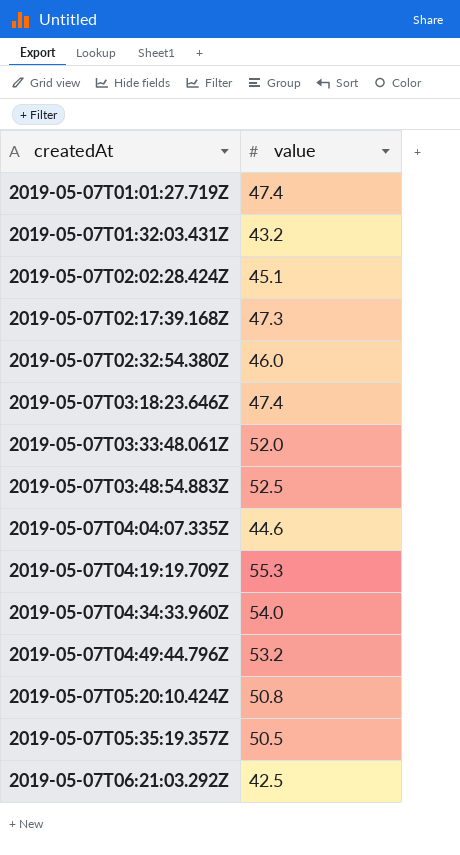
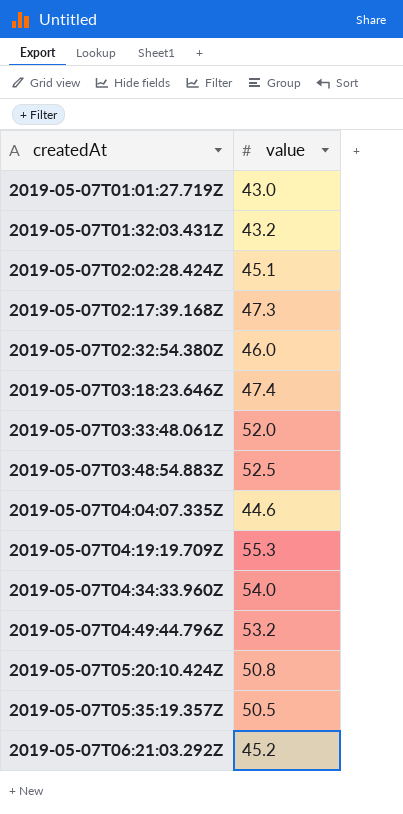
2019-05-07T01:01:27.719Z | value: 47.4 -> 43.0
2019-05-07T06:21:03.292Z | value: 42.5 -> 45.2

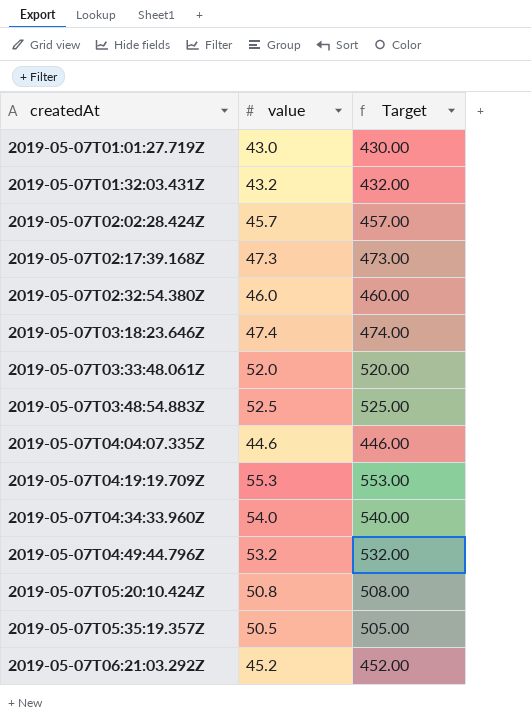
column Target | formula: none -> [value] * 10
2019-05-07T02:02:28.424Z | value: 45.1 -> 45.7

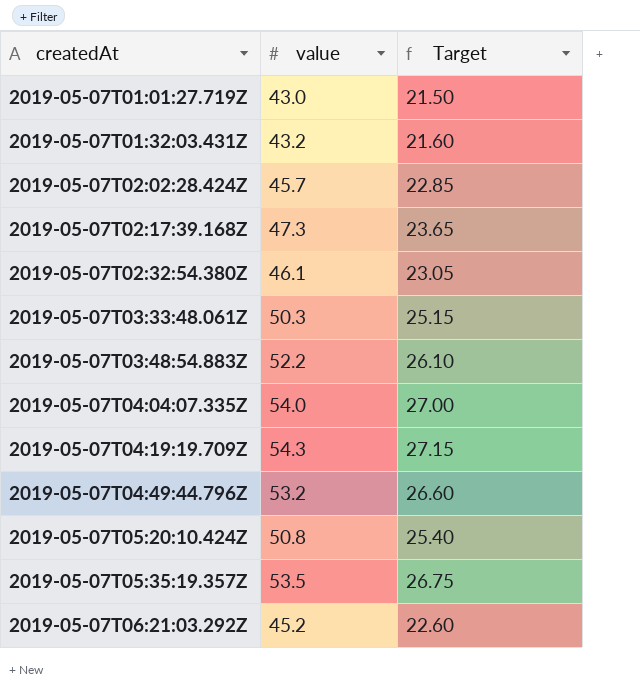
column Target | formula: [value] * 10 -> [value] * 0.5
row 2019-05-07T03:18:23.646Z: 47.4 | 474.00 -> none
row 2019-05-07T04:34:33.960Z: 54.0 | 540.00 -> none
2019-05-07T02:32:54.380Z | value: 46.0 -> 46.1
2019-05-07T03:33:48.061Z | value: 52.0 -> 50.3
2019-05-07T03:48:54.883Z | value: 52.5 -> 52.2
2019-05-07T04:04:07.335Z | value: 44.6 -> 54.0
2019-05-07T04:19:19.709Z | value: 55.3 -> 54.3
2019-05-07T05:35:19.357Z | value: 50.5 -> 53.5

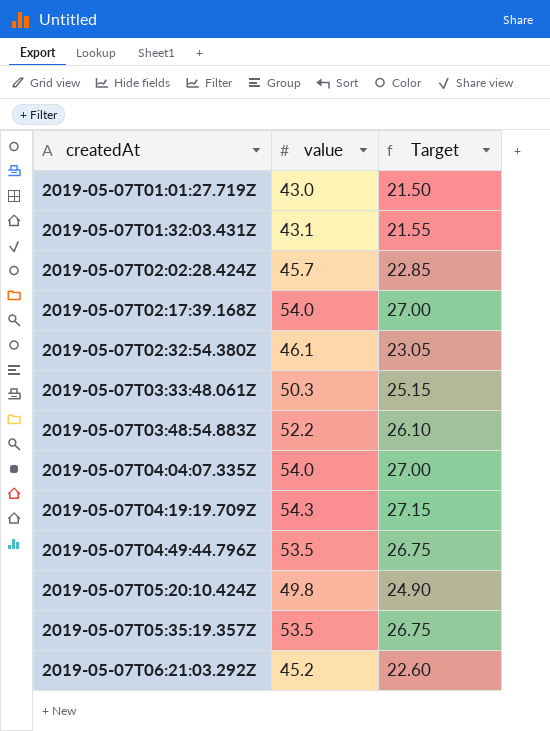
2019-05-07T01:32:03.431Z | value: 43.2 -> 43.1
2019-05-07T01:32:03.431Z | Target: 21.60 -> 21.55
2019-05-07T02:17:39.168Z | value: 47.3 -> 54.0
2019-05-07T02:17:39.168Z | Target: 23.65 -> 27.00
2019-05-07T04:49:44.796Z | value: 53.2 -> 53.5
2019-05-07T04:49:44.796Z | Target: 26.60 -> 26.75
2019-05-07T05:20:10.424Z | value: 50.8 -> 49.8
2019-05-07T05:20:10.424Z | Target: 25.40 -> 24.90

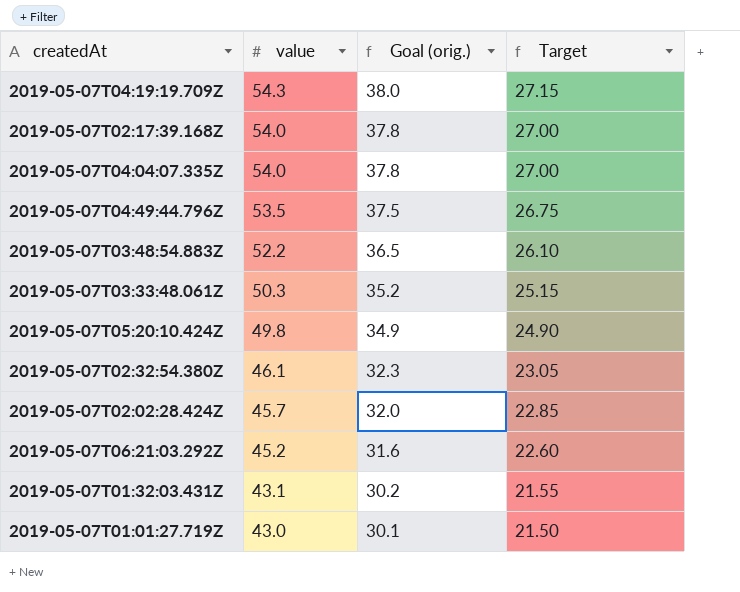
row order: createdAt ascending -> value descending
column Goal (orig.) | formula: none -> [value] * 0.7
row 2019-05-07T05:35:19.357Z: 53.5 | 26.75 -> none

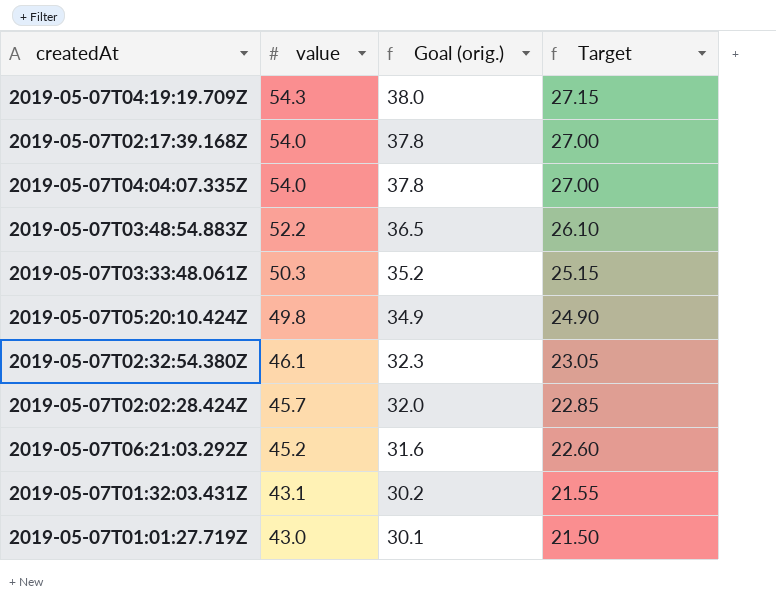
row 2019-05-07T04:49:44.796Z: 53.5 | 37.5 | 26.75 -> none

